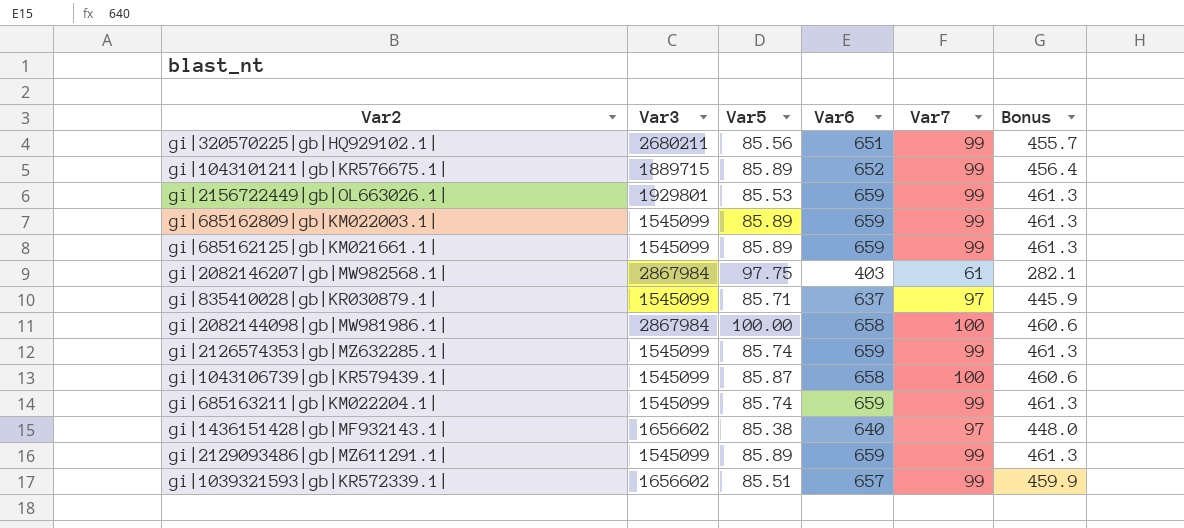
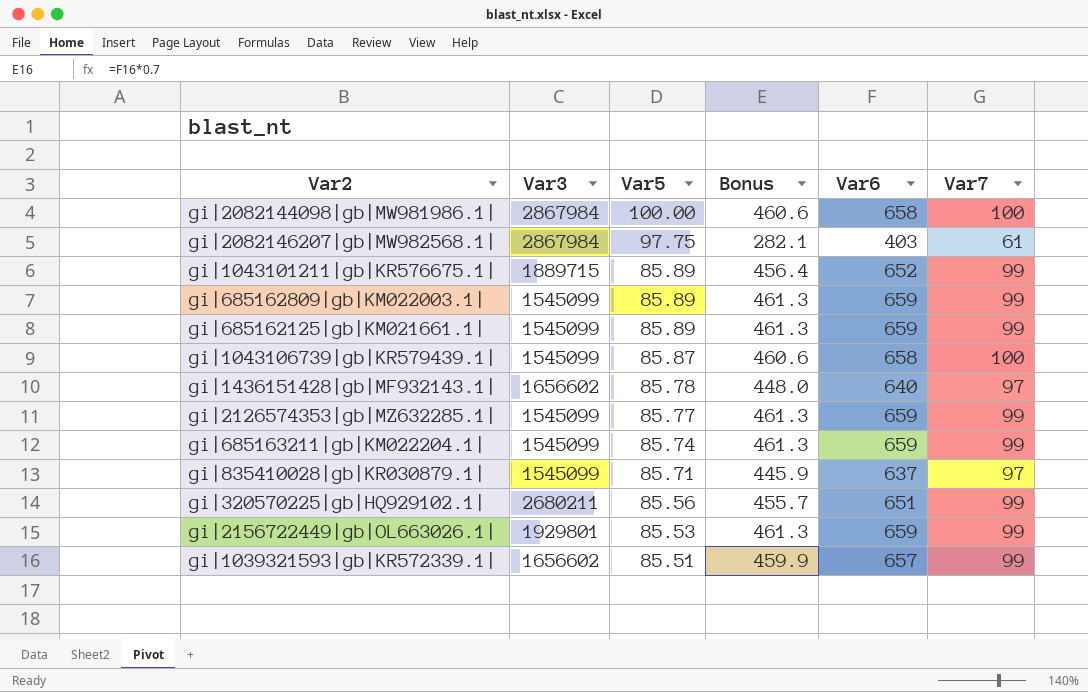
row order: none -> Var5 descending
column Bonus | position: 6 -> 4
row gi|2129093486|gb|MZ611291.1|: 1545099 | 85.89 | 659 | 99 | 461.3 -> none
gi|1436151428|gb|MF932143.1| | Var5: 85.38 -> 85.78
gi|2126574353|gb|MZ632285.1| | Var5: 85.74 -> 85.77

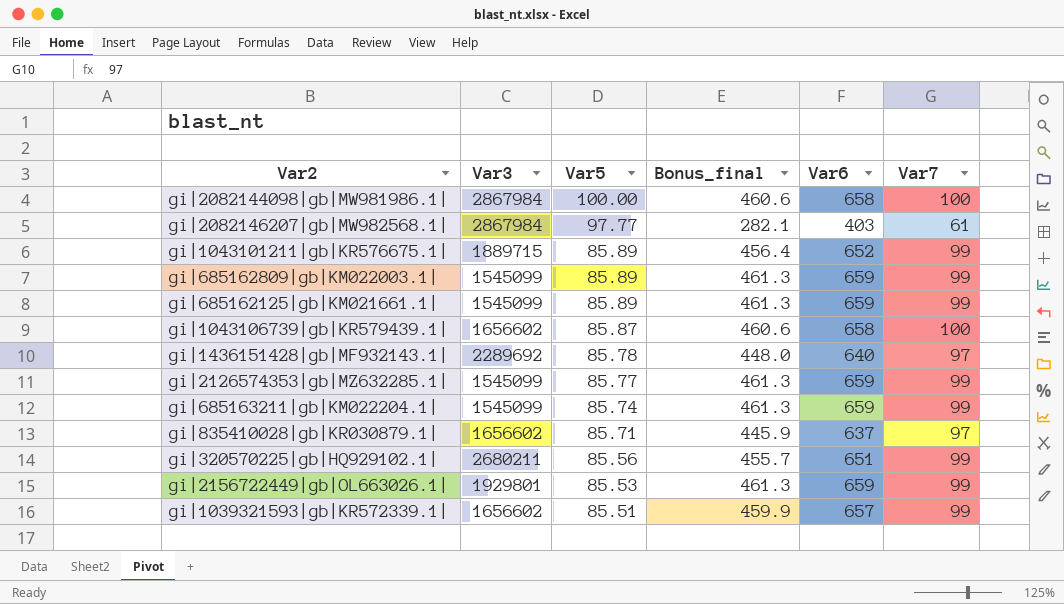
column name: Bonus -> Bonus_final
gi|2082146207|gb|MW982568.1| | Var5: 97.75 -> 97.77
gi|1043106739|gb|KR579439.1| | Var3: 1545099 -> 1656602
gi|1436151428|gb|MF932143.1| | Var3: 1656602 -> 2289692
gi|835410028|gb|KR030879.1| | Var3: 1545099 -> 1656602

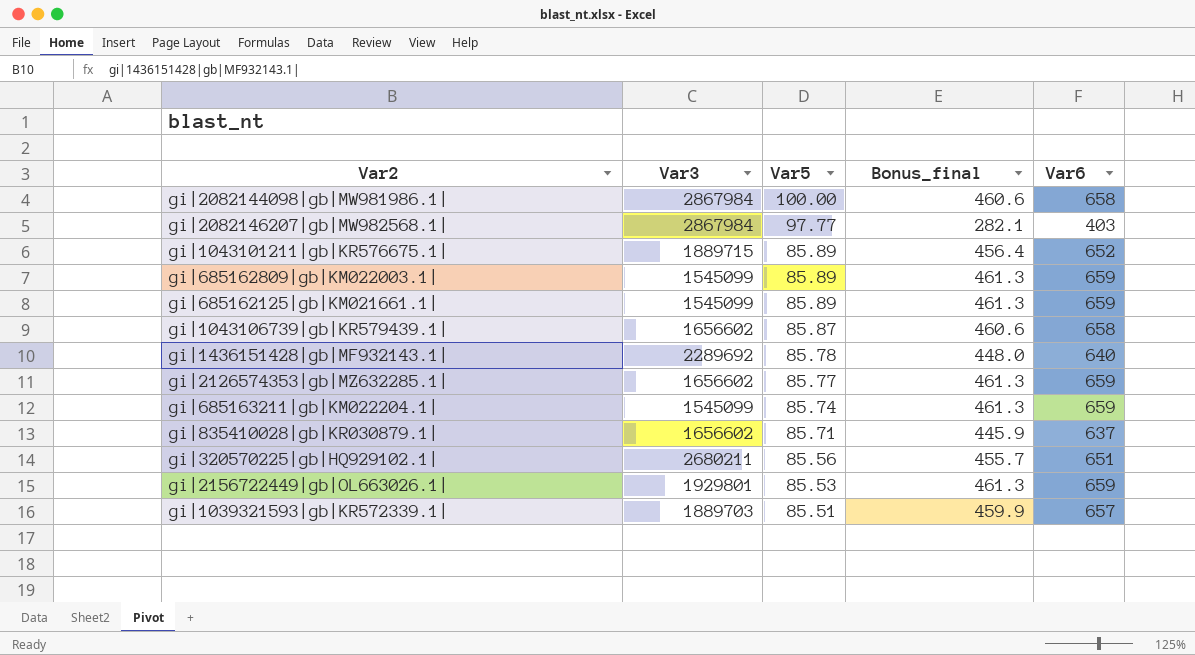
column Var7 | position: 6 -> none
gi|2126574353|gb|MZ632285.1| | Var3: 1545099 -> 1656602
gi|1039321593|gb|KR572339.1| | Var3: 1656602 -> 1889703

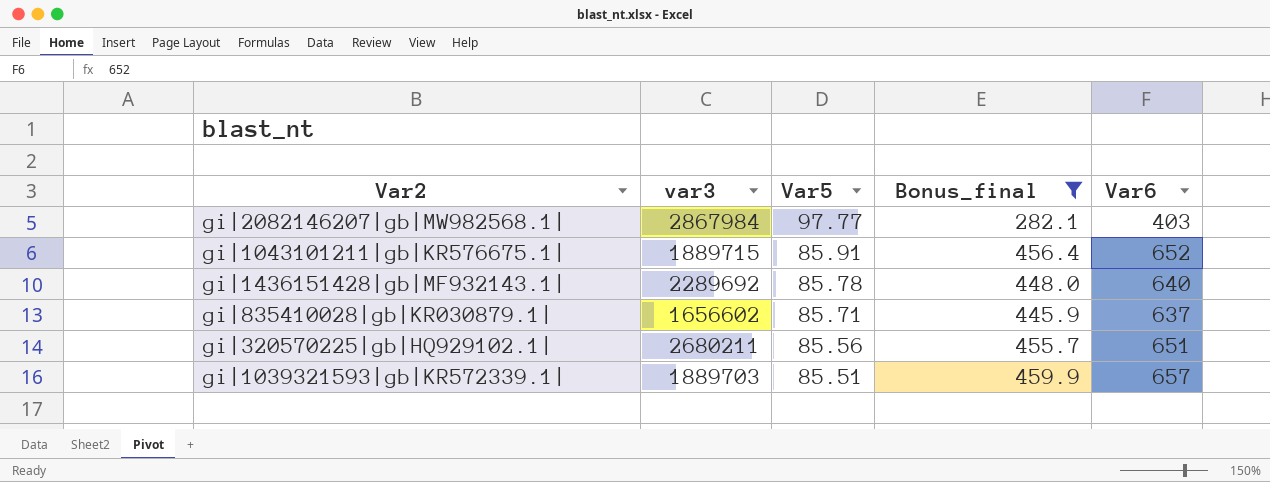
filter: none -> Bonus_final <= 459.9
column name: Var3 -> var3
gi|1043101211|gb|KR576675.1| | Var5: 85.89 -> 85.91

